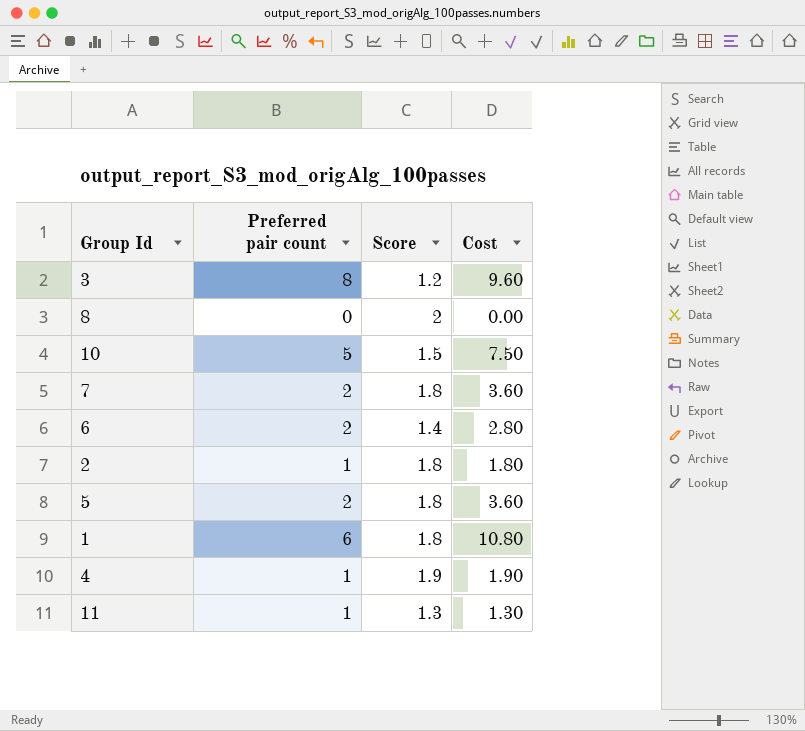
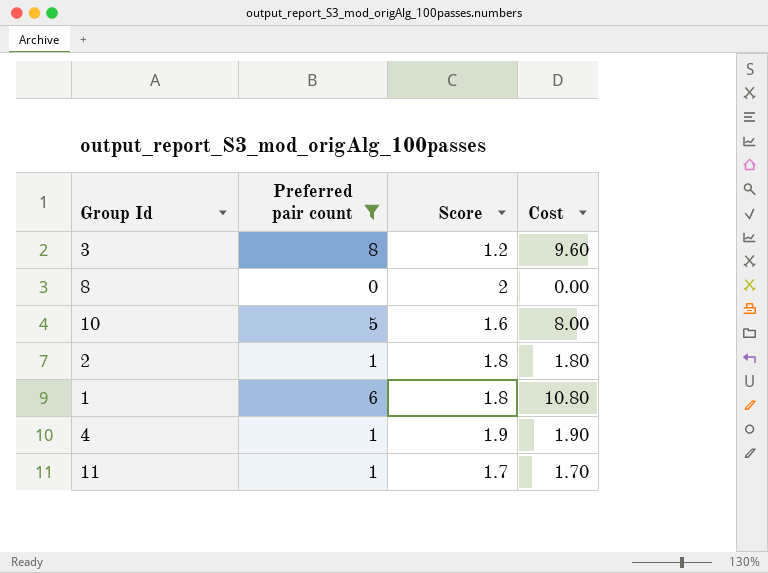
filter: none -> Preferred pair count != 2
10 | Score: 1.5 -> 1.6
10 | Cost: 7.50 -> 8.00
11 | Score: 1.3 -> 1.7
11 | Cost: 1.30 -> 1.70

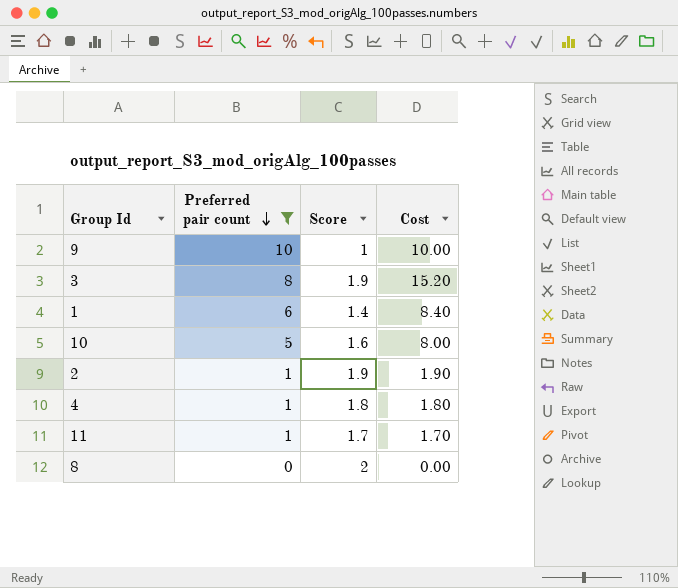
row order: none -> Preferred pair count descending
row 9: none -> 10 | 1 | 10.00
3 | Score: 1.2 -> 1.9
3 | Cost: 9.60 -> 15.20
1 | Score: 1.8 -> 1.4
1 | Cost: 10.80 -> 8.40
2 | Score: 1.8 -> 1.9
2 | Cost: 1.80 -> 1.90
4 | Score: 1.9 -> 1.8
4 | Cost: 1.90 -> 1.80

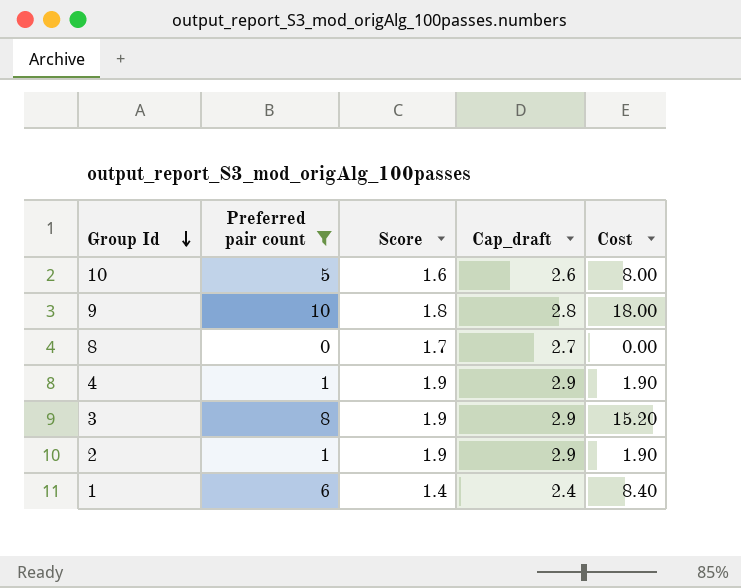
row order: Preferred pair count descending -> Group Id descending
column Cap_draft | formula: none -> [Score] + 1
row 11: 1 | 1.7 | 1.70 -> none
9 | Score: 1 -> 1.8
9 | Cost: 10.00 -> 18.00
8 | Score: 2 -> 1.7
4 | Score: 1.8 -> 1.9
4 | Cost: 1.80 -> 1.90

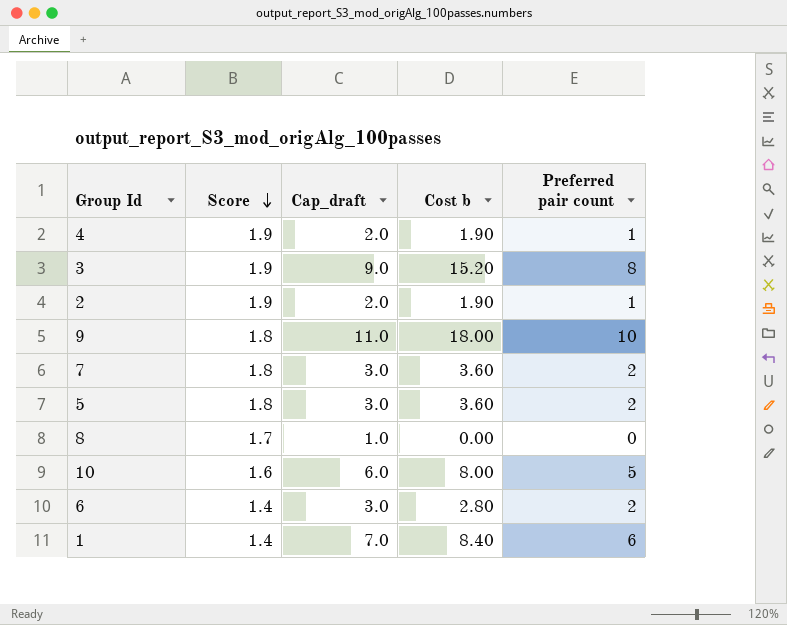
filter: Preferred pair count != 2 -> none
row order: Group Id descending -> Score descending
column Cap_draft | formula: [Score] + 1 -> [Preferred pair count] + 1
column name: Cost -> Cost b
column Preferred pair count | position: 2 -> 5

